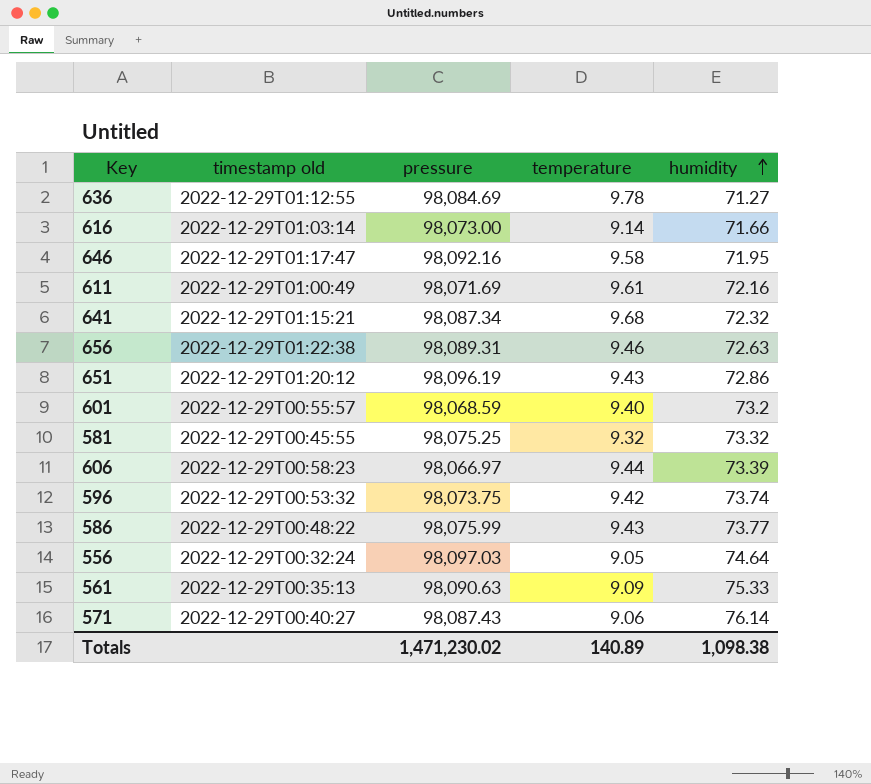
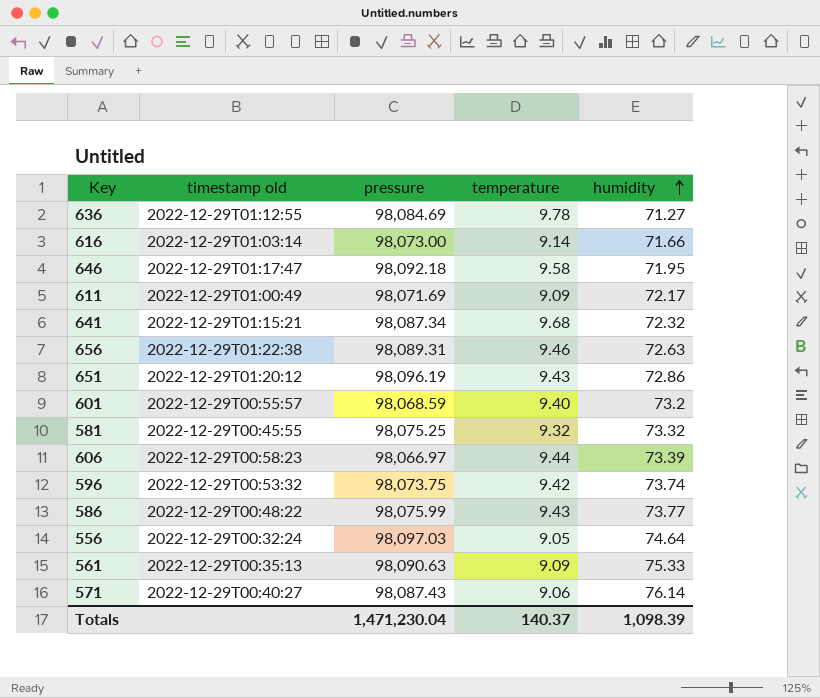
646 | pressure: 98,092.16 -> 98,092.18
611 | temperature: 9.61 -> 9.09
611 | humidity: 72.16 -> 72.17
Totals | pressure: 1,471,230.02 -> 1,471,230.04
Totals | temperature: 140.89 -> 140.37
Totals | humidity: 1,098.38 -> 1,098.39

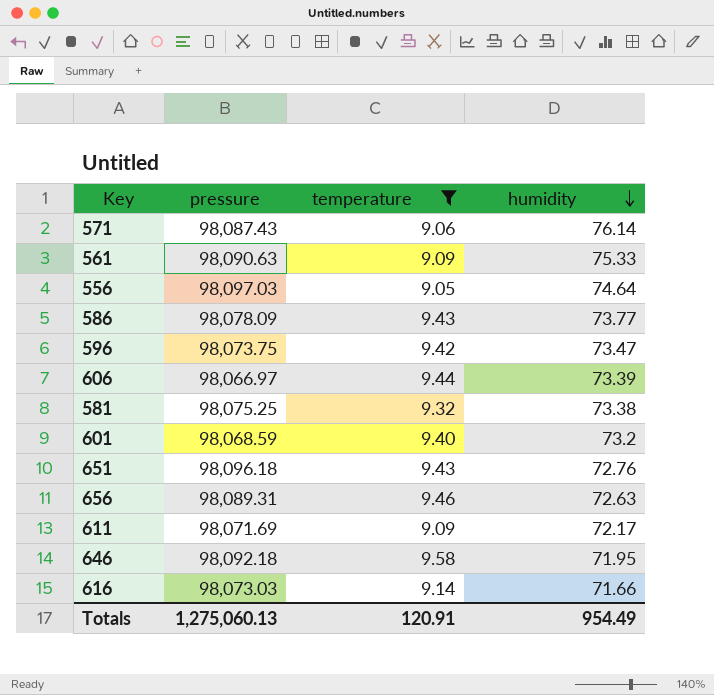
filter: none -> temperature <= 9.58
row order: humidity ascending -> humidity descending
column timestamp old | position: 2 -> none
586 | pressure: 98,075.99 -> 98,078.09
596 | humidity: 73.74 -> 73.47
581 | humidity: 73.32 -> 73.38
651 | pressure: 98,096.19 -> 98,096.18
651 | humidity: 72.86 -> 72.76
616 | pressure: 98,073.00 -> 98,073.03
Totals | pressure: 1,471,230.04 -> 1,275,060.13
Totals | temperature: 140.37 -> 120.91
Totals | humidity: 1,098.39 -> 954.49

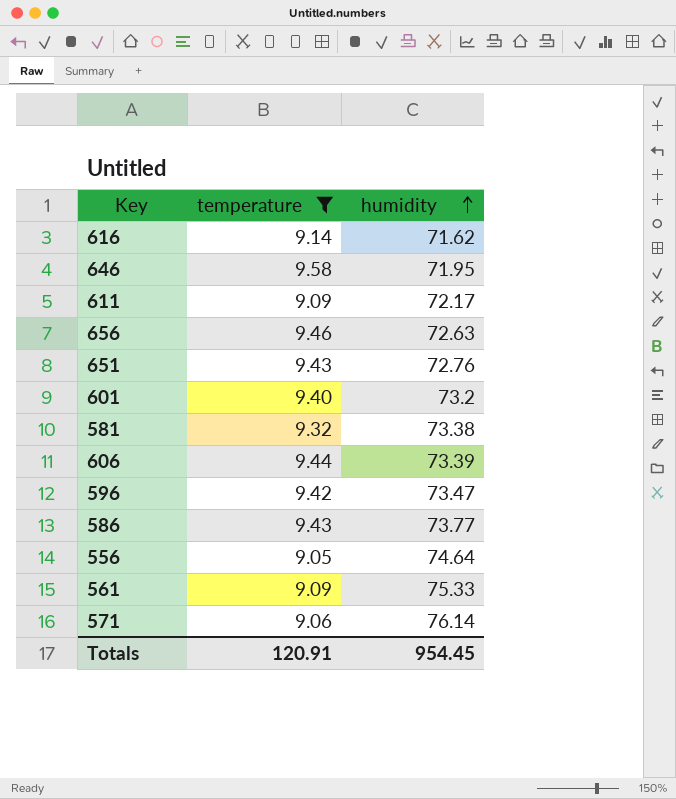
row order: humidity descending -> humidity ascending
column pressure | position: 2 -> none
616 | humidity: 71.66 -> 71.62
Totals | humidity: 954.49 -> 954.45

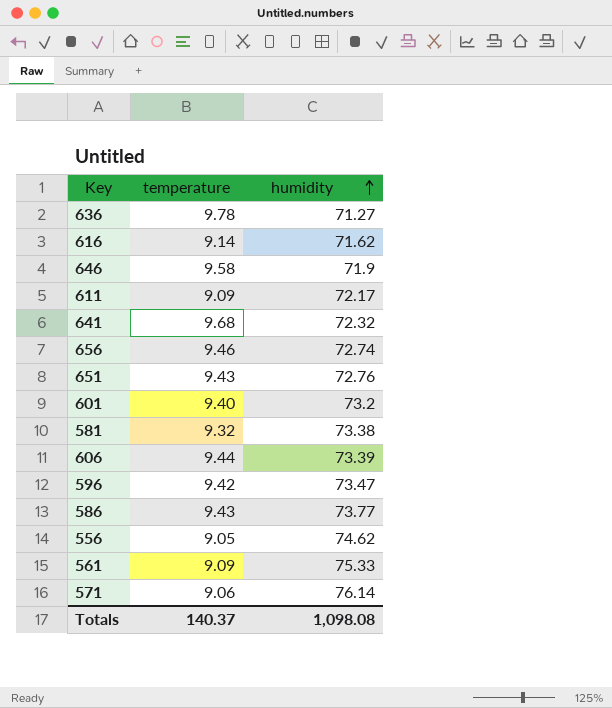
filter: temperature <= 9.58 -> none
646 | humidity: 71.95 -> 71.9
656 | humidity: 72.63 -> 72.74
556 | humidity: 74.64 -> 74.62
Totals | temperature: 120.91 -> 140.37
Totals | humidity: 954.45 -> 1,098.08

